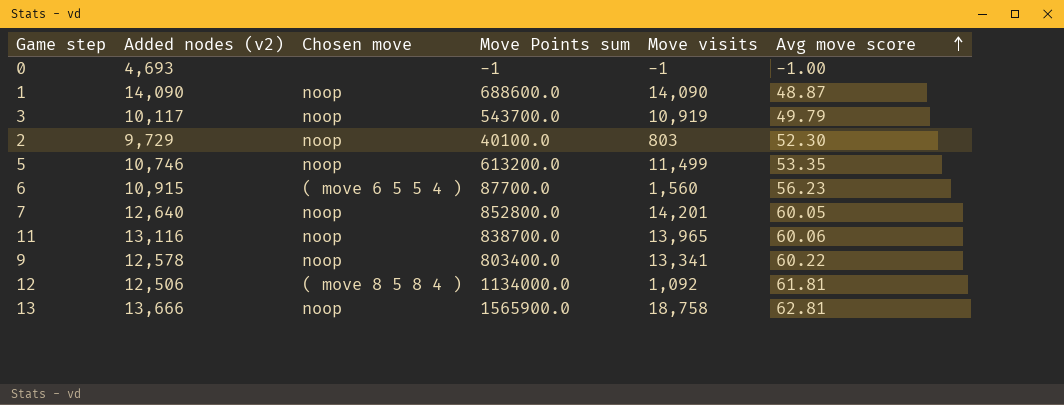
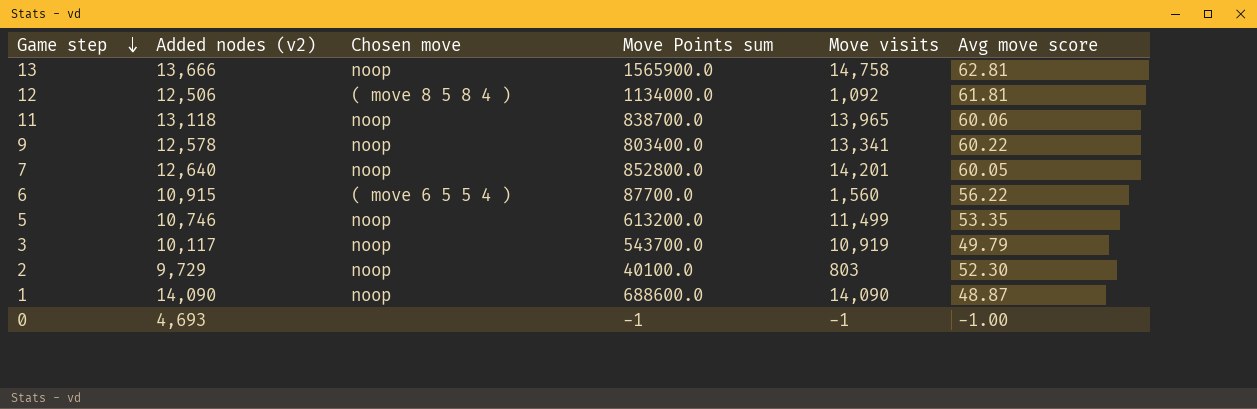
row order: Avg move score ascending -> Game step descending
13 | Move visits: 18,758 -> 14,758
11 | Added nodes (v2): 13,116 -> 13,118
6 | Avg move score: 56.23 -> 56.22

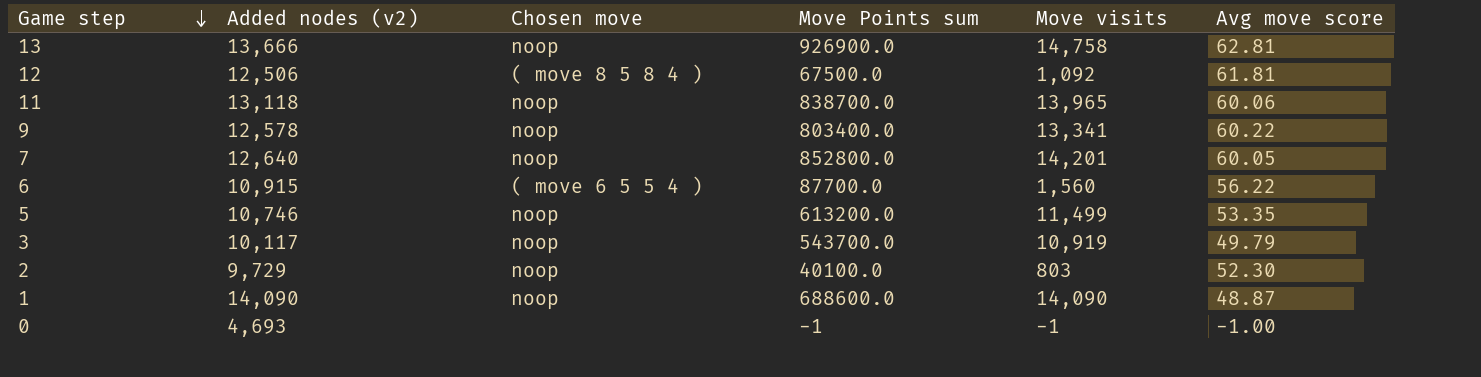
13 | Move Points sum: 1565900.0 -> 926900.0
12 | Move Points sum: 1134000.0 -> 67500.0

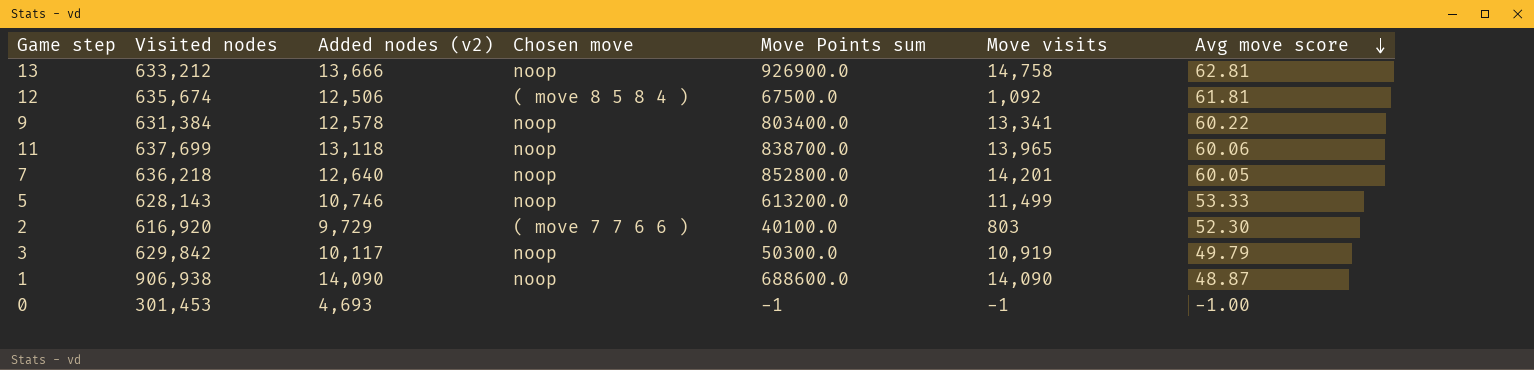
row order: Game step descending -> Avg move score descending
column Visited nodes | position: none -> 2
row 6: 10,915 | ( move 6 5 5 4 ) | 87700.0 | 1,560 | 56.22 -> none
5 | Avg move score: 53.35 -> 53.33
2 | Chosen move: noop -> ( move 7 7 6 6 )
3 | Move Points sum: 543700.0 -> 50300.0

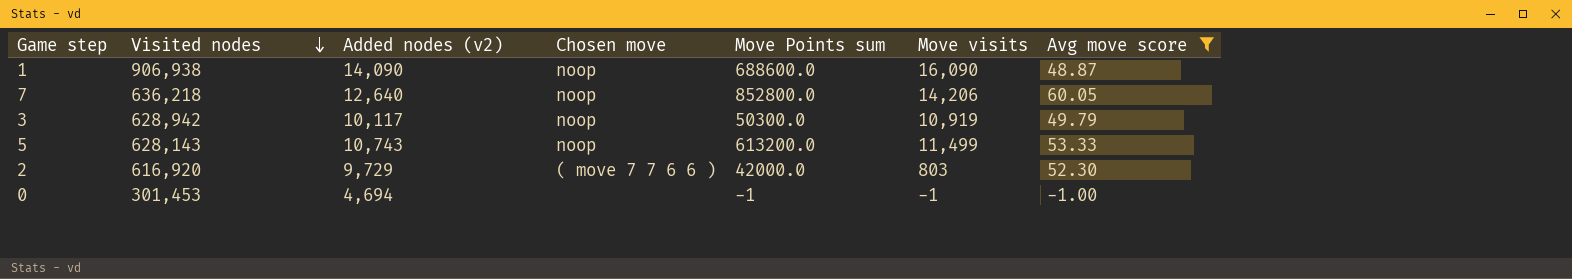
filter: none -> Avg move score <= 60.05
row order: Avg move score descending -> Visited nodes descending
1 | Move visits: 14,090 -> 16,090
7 | Move visits: 14,201 -> 14,206
3 | Visited nodes: 629,842 -> 628,942
5 | Added nodes (v2): 10,746 -> 10,743
2 | Move Points sum: 40100.0 -> 42000.0
0 | Added nodes (v2): 4,693 -> 4,694

